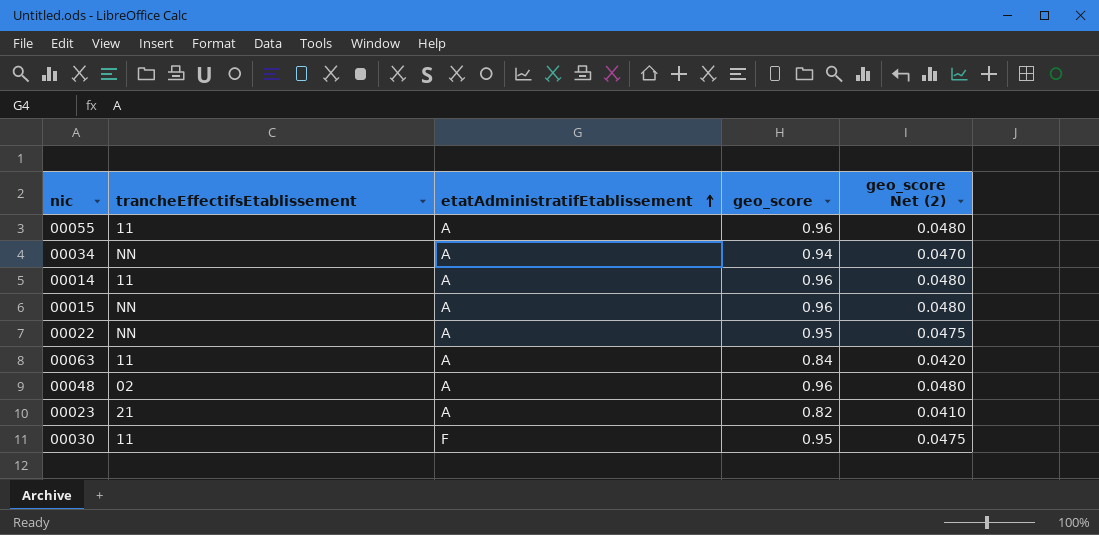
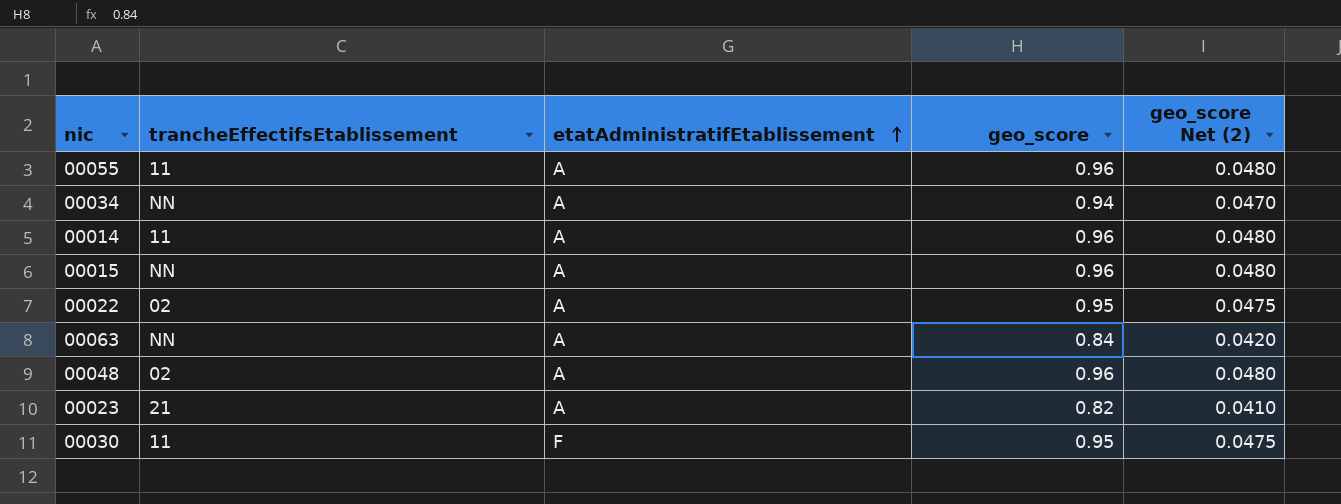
00022 | trancheEffectifsEtablissement: NN -> 02
00063 | trancheEffectifsEtablissement: 11 -> NN

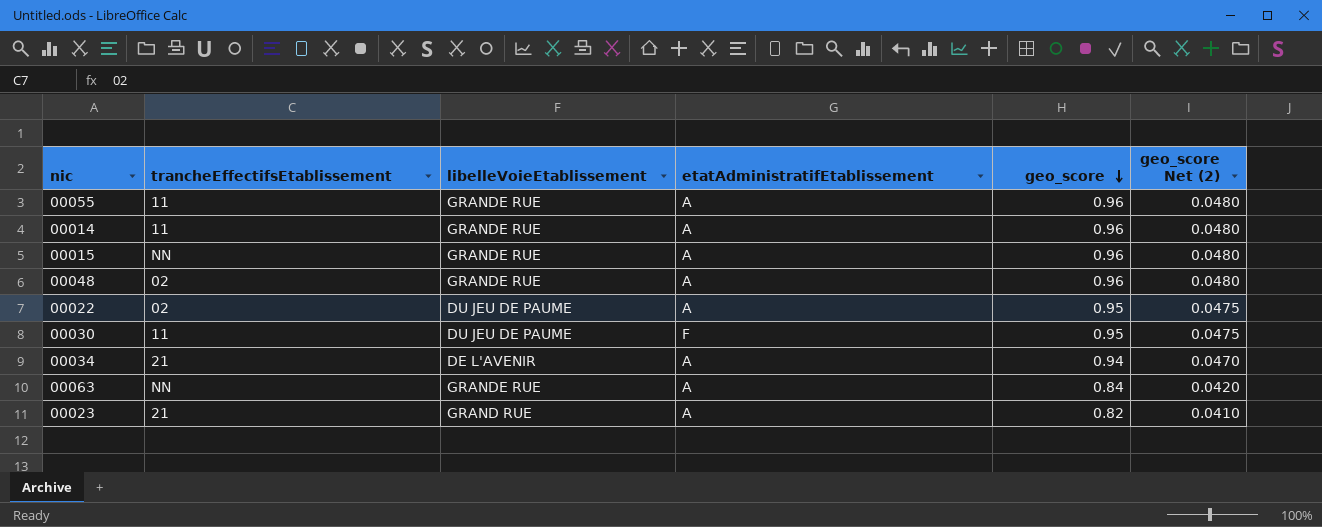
row order: etatAdministratifEtablissement ascending -> geo_score descending
column libelleVoieEtablissement | position: none -> 3
00034 | trancheEffectifsEtablissement: NN -> 21

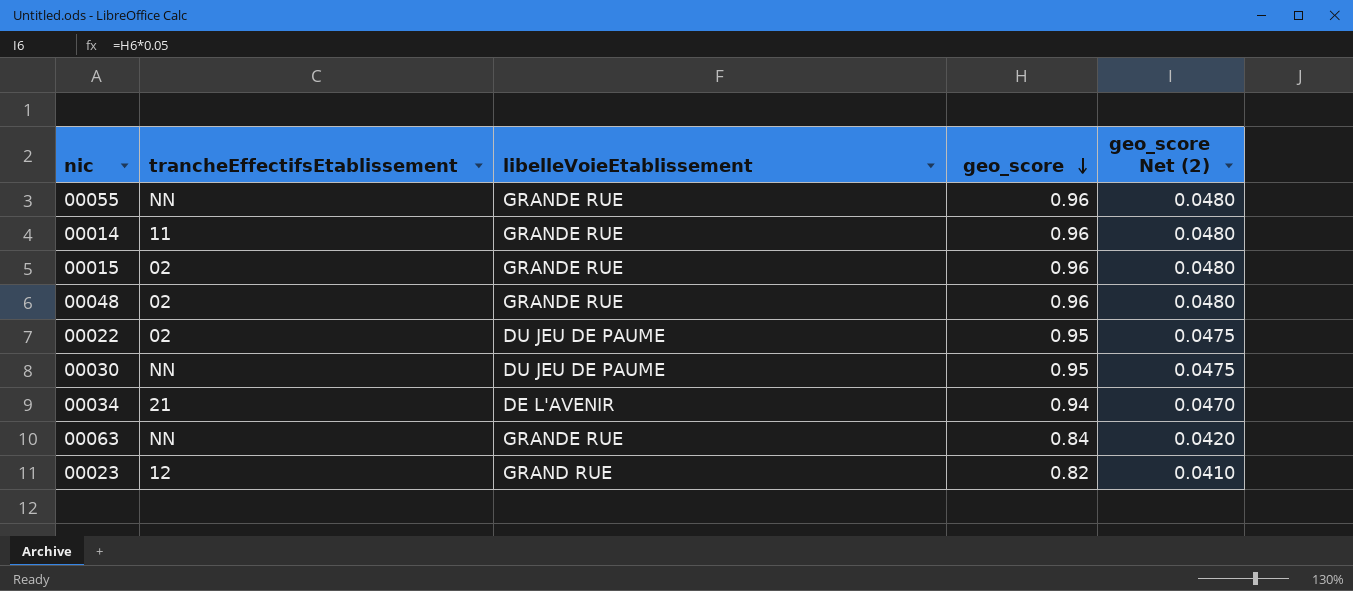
column etatAdministratifEtablissement | position: 4 -> none
00055 | trancheEffectifsEtablissement: 11 -> NN
00015 | trancheEffectifsEtablissement: NN -> 02
00030 | trancheEffectifsEtablissement: 11 -> NN
00023 | trancheEffectifsEtablissement: 21 -> 12

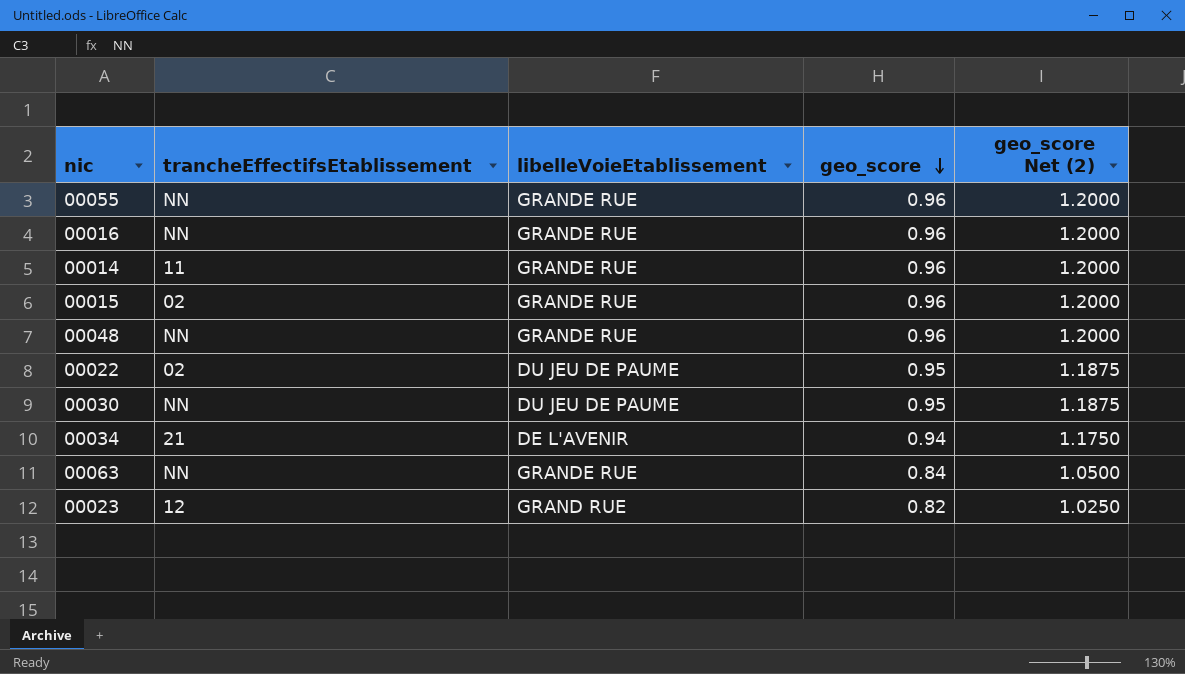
column geo_score Net (2) | formula: [geo_score] * 0.05 -> [geo_score] * 1.25
row 00016: none -> NN | GRANDE RUE | 0.96 | 1.2000
00048 | trancheEffectifsEtablissement: 02 -> NN

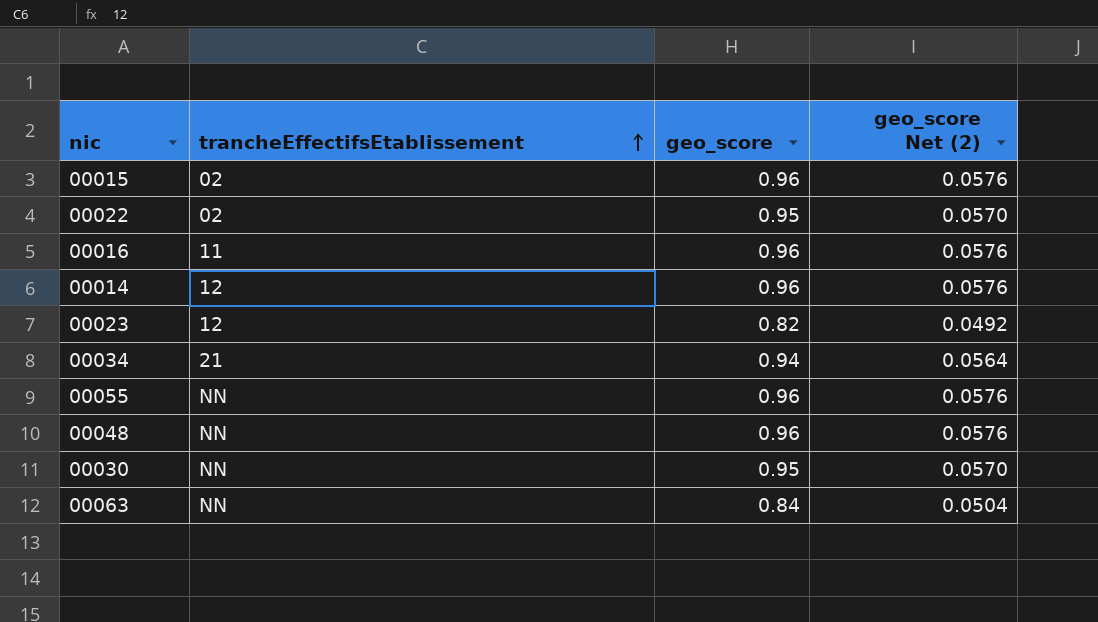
row order: geo_score descending -> trancheEffectifsEtablissement ascending
column libelleVoieEtablissement | position: 3 -> none
column geo_score Net (2) | formula: [geo_score] * 1.25 -> [geo_score] * 0.06
00016 | trancheEffectifsEtablissement: NN -> 11
00014 | trancheEffectifsEtablissement: 11 -> 12

